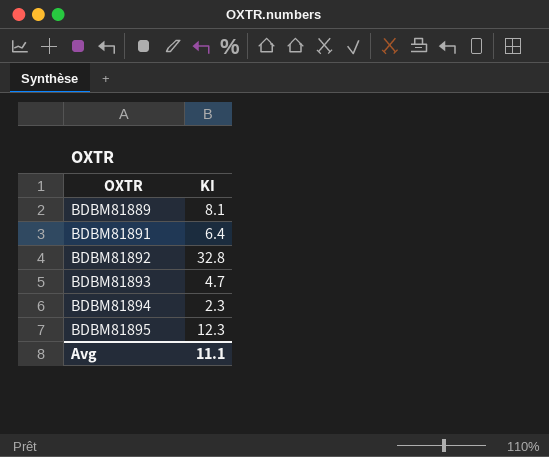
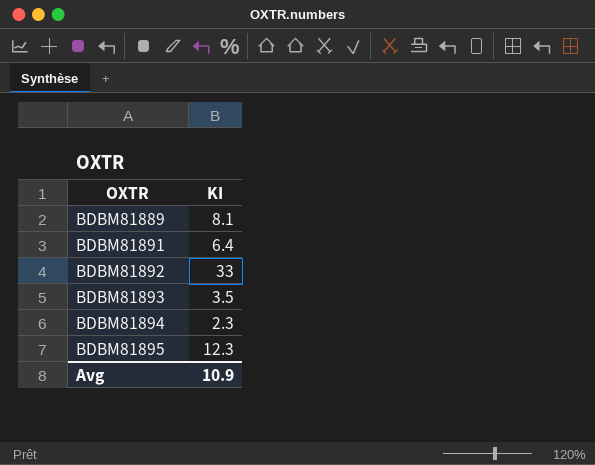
BDBM81892 | KI: 32.8 -> 33
BDBM81893 | KI: 4.7 -> 3.5
Avg | KI: 11.1 -> 10.9

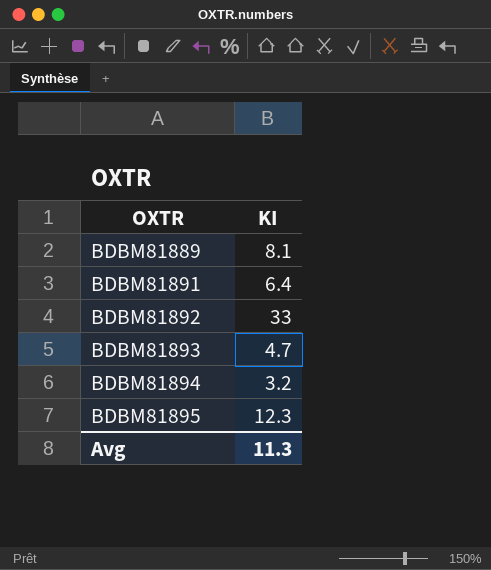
BDBM81893 | KI: 3.5 -> 4.7
BDBM81894 | KI: 2.3 -> 3.2
Avg | KI: 10.9 -> 11.3

